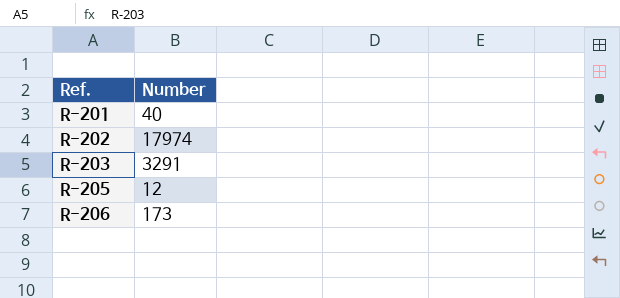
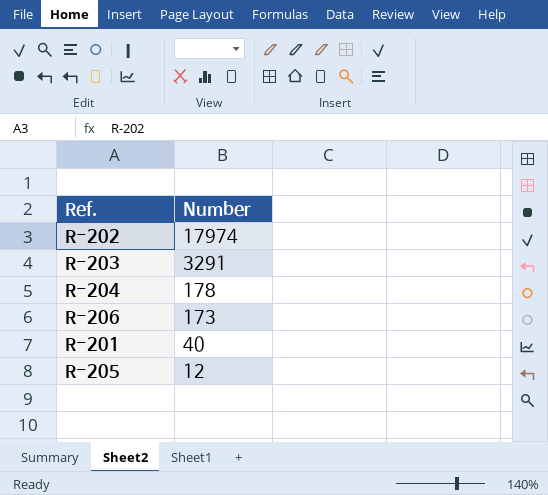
row order: Ref. ascending -> Number descending
row R-204: none -> 178

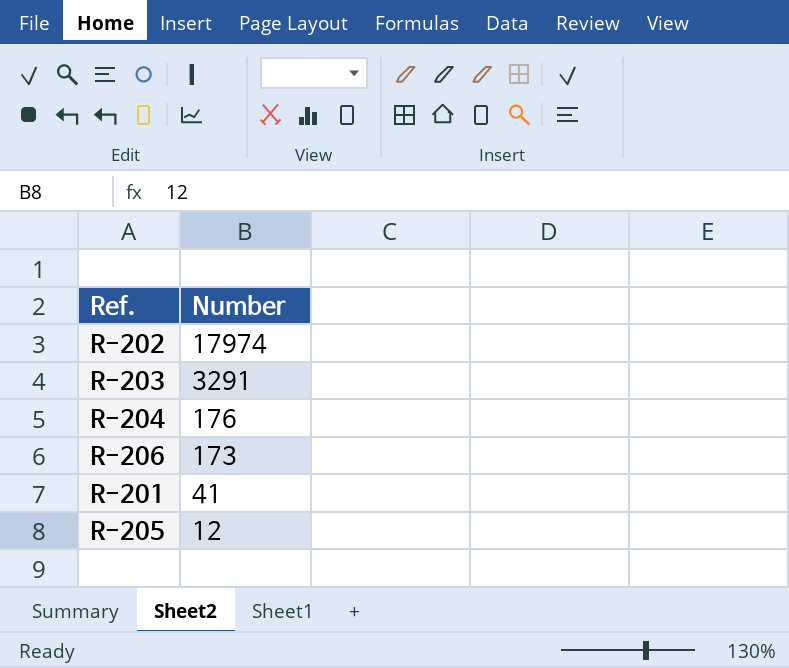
R-204 | Number: 178 -> 176
R-201 | Number: 40 -> 41

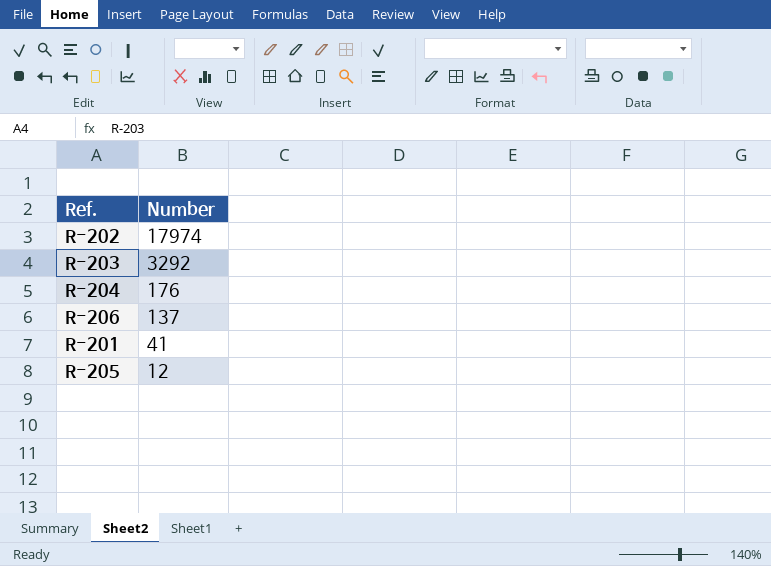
R-203 | Number: 3291 -> 3292
R-206 | Number: 173 -> 137

